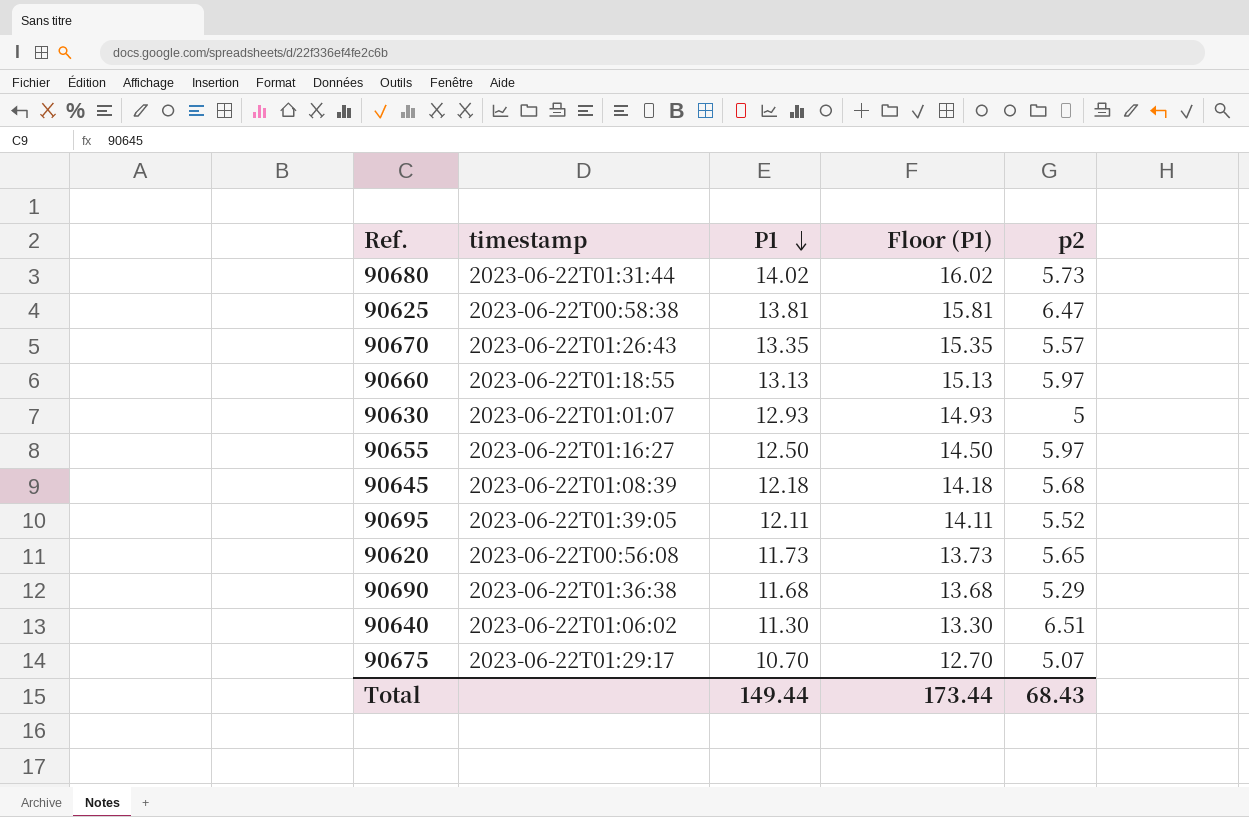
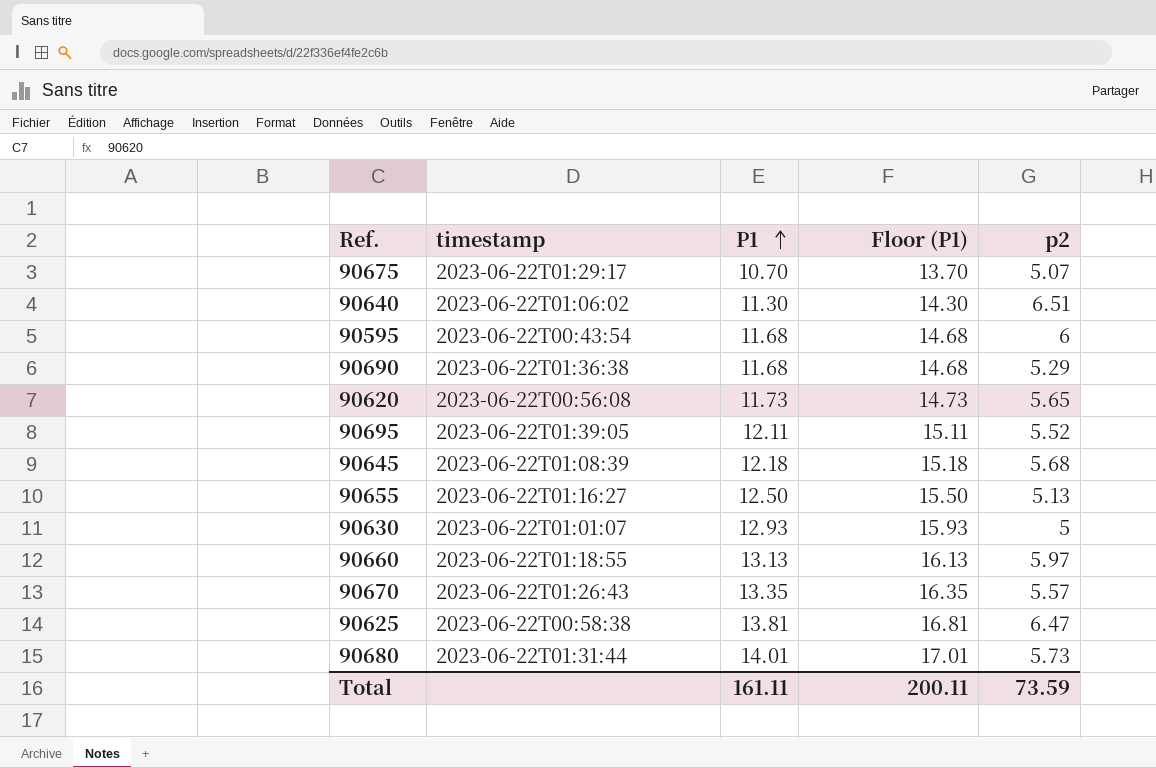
row order: P1 descending -> P1 ascending
column Floor (P1) | formula: [P1] + 2 -> [P1] + 3
row 90595: none -> 2023-06-22T00:43:54 | 11.68 | 14.68 | 6
90655 | p2: 5.97 -> 5.13
90680 | P1: 14.02 -> 14.01
Total | P1: 149.44 -> 161.11
Total | Floor (P1): 173.44 -> 200.11
Total | p2: 68.43 -> 73.59

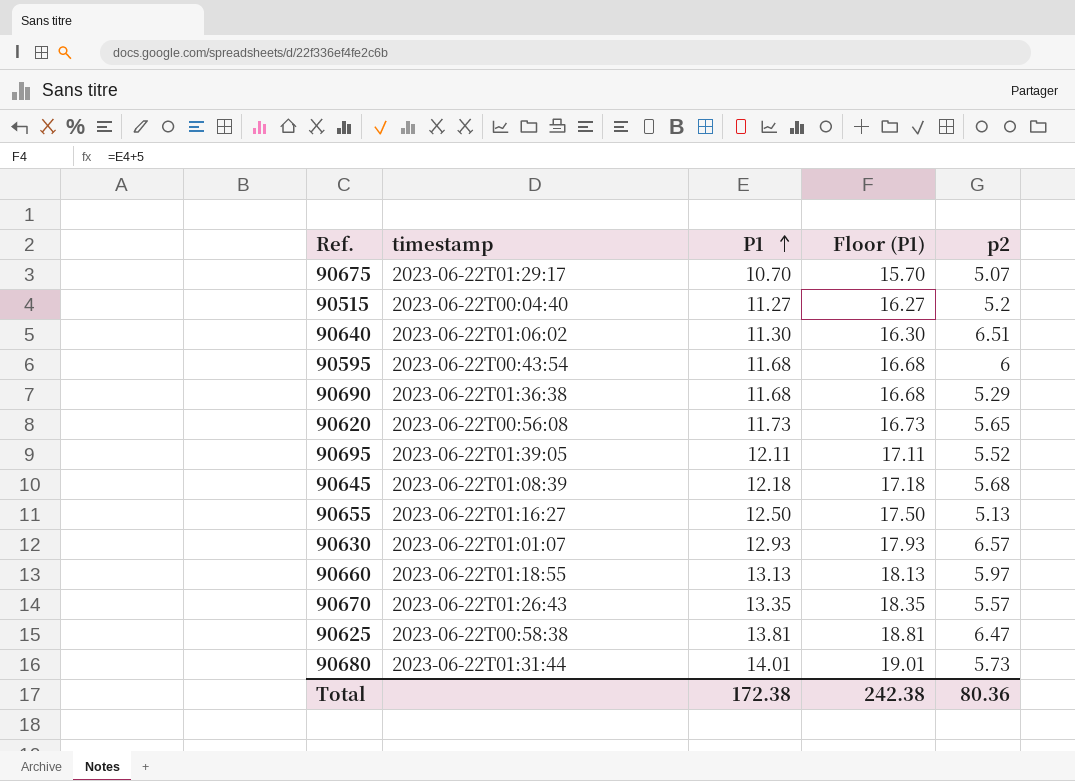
column Floor (P1) | formula: [P1] + 3 -> [P1] + 5
row 90515: none -> 2023-06-22T00:04:40 | 11.27 | 16.27 | 5.2
90630 | p2: 5 -> 6.57
Total | P1: 161.11 -> 172.38
Total | Floor (P1): 200.11 -> 242.38
Total | p2: 73.59 -> 80.36

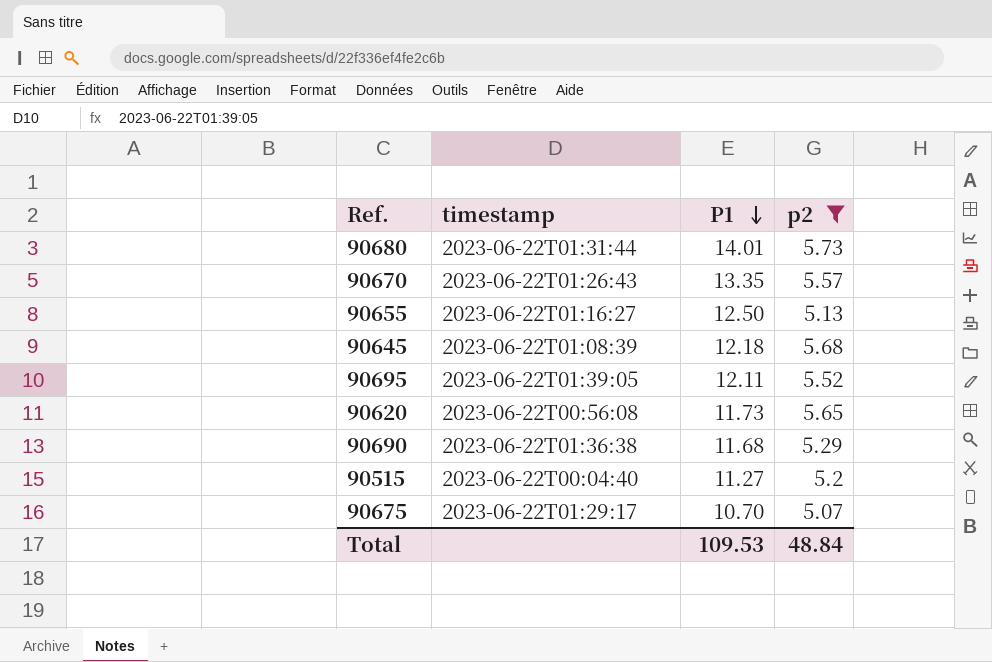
filter: none -> p2 <= 5.73
row order: P1 ascending -> P1 descending
column Floor (P1) | formula: [P1] + 5 -> none
Total | P1: 172.38 -> 109.53
Total | p2: 80.36 -> 48.84

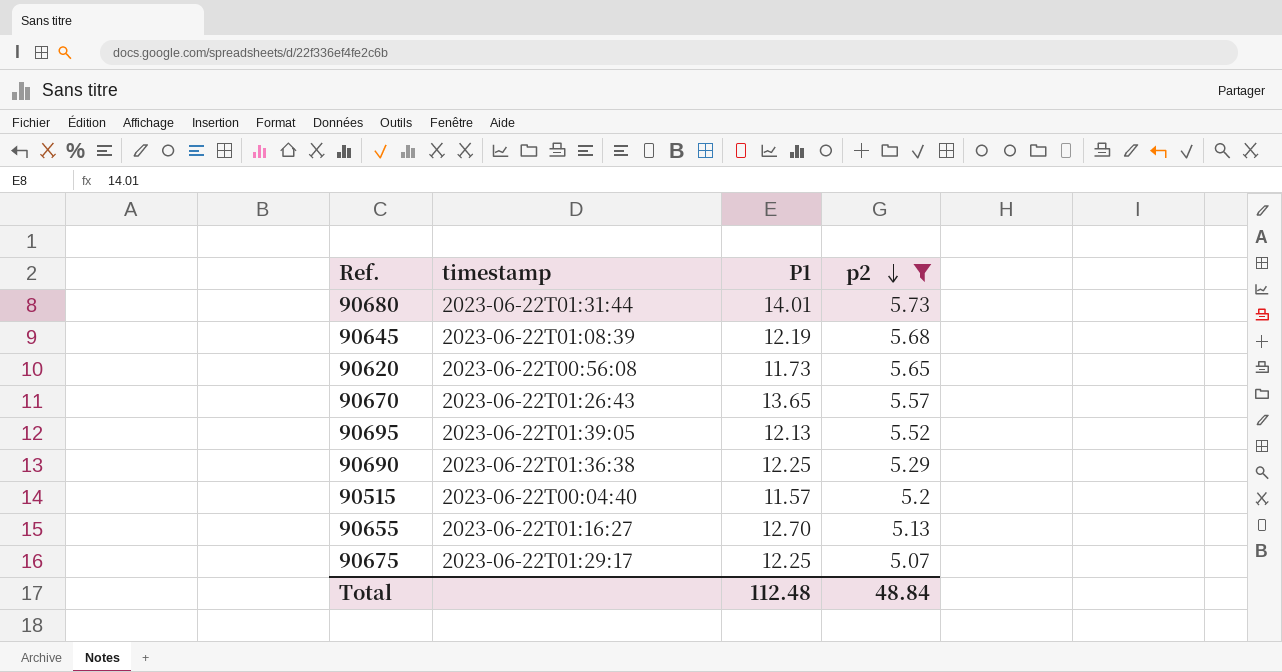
row order: P1 descending -> p2 descending
90645 | P1: 12.18 -> 12.19
90670 | P1: 13.35 -> 13.65
90695 | P1: 12.11 -> 12.13
90690 | P1: 11.68 -> 12.25
90515 | P1: 11.27 -> 11.57
90655 | P1: 12.50 -> 12.70
90675 | P1: 10.70 -> 12.25
Total | P1: 109.53 -> 112.48

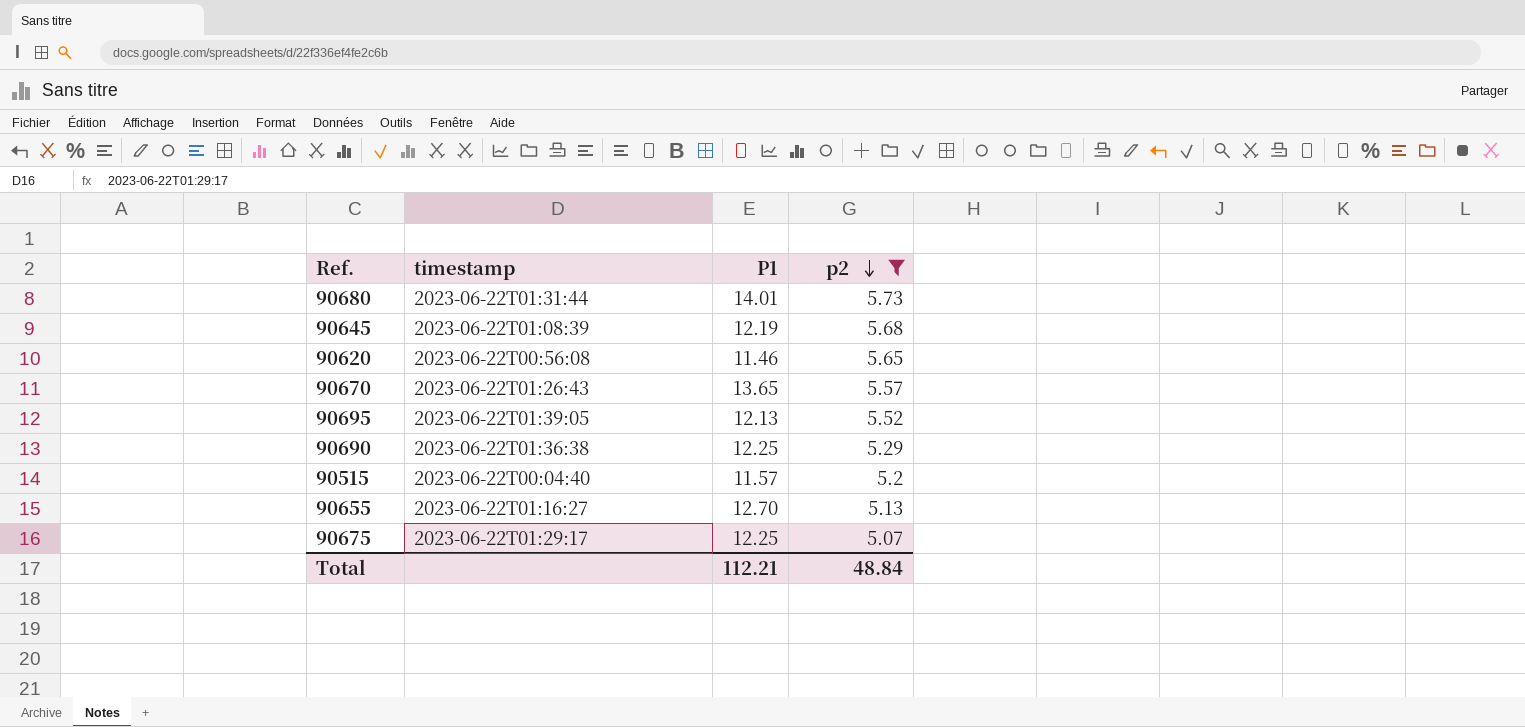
90620 | P1: 11.73 -> 11.46
Total | P1: 112.48 -> 112.21

